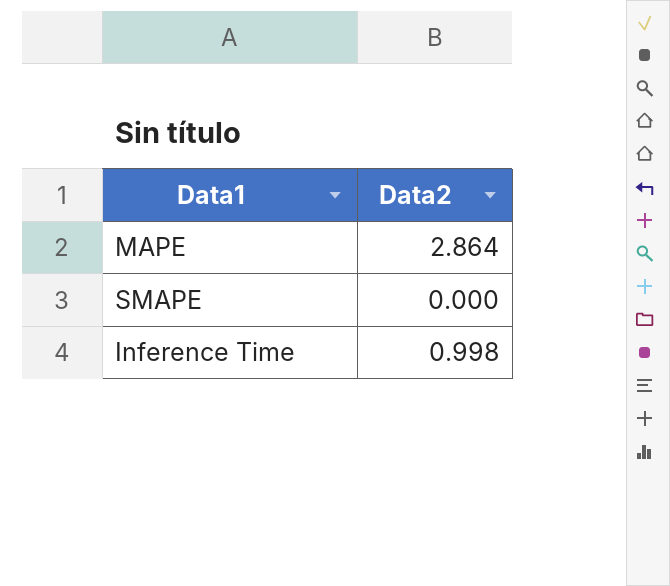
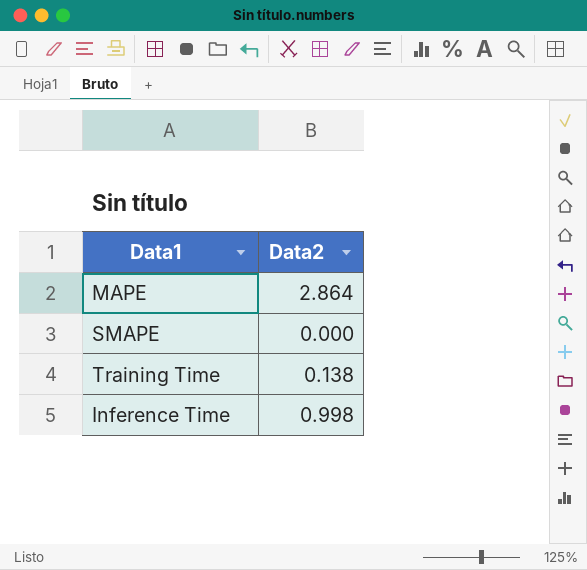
row Training Time: none -> 0.138

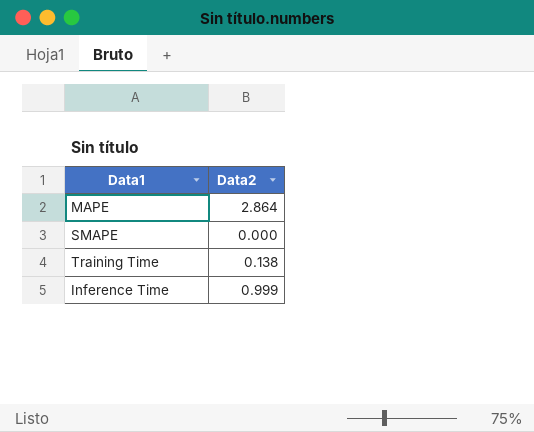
Inference Time | Data2: 0.998 -> 0.999

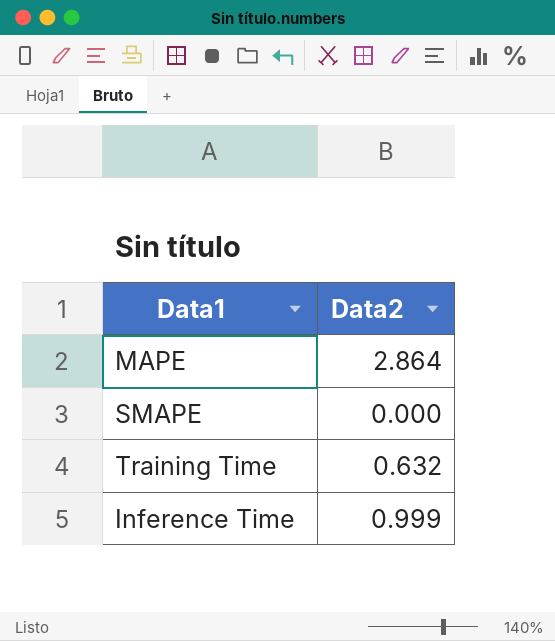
Training Time | Data2: 0.138 -> 0.632

